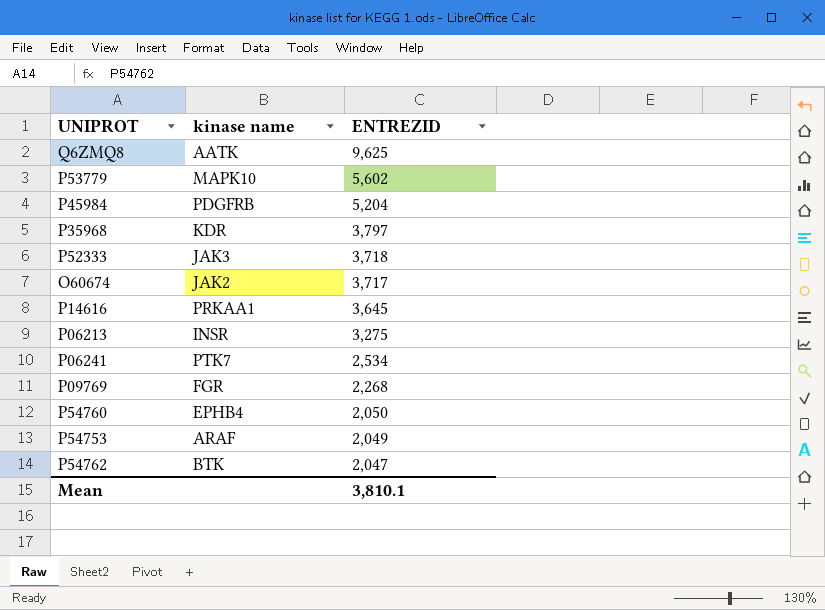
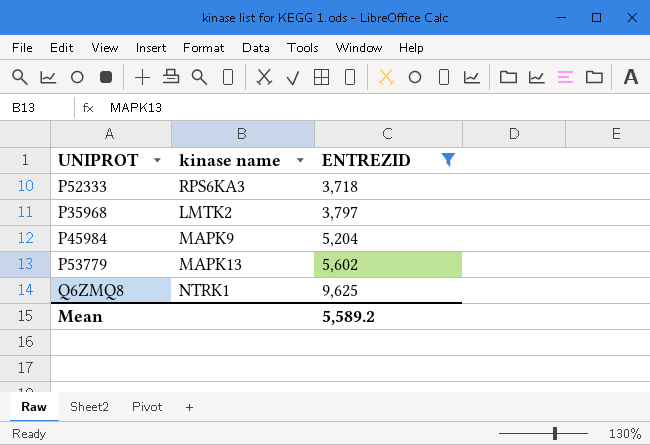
filter: none -> ENTREZID >= 3,718
row order: ENTREZID descending -> ENTREZID ascending
P52333 | kinase name: JAK3 -> RPS6KA3
P35968 | kinase name: KDR -> LMTK2
P45984 | kinase name: PDGFRB -> MAPK9
P53779 | kinase name: MAPK10 -> MAPK13
Q6ZMQ8 | kinase name: AATK -> NTRK1
Mean | ENTREZID: 3,810.1 -> 5,589.2

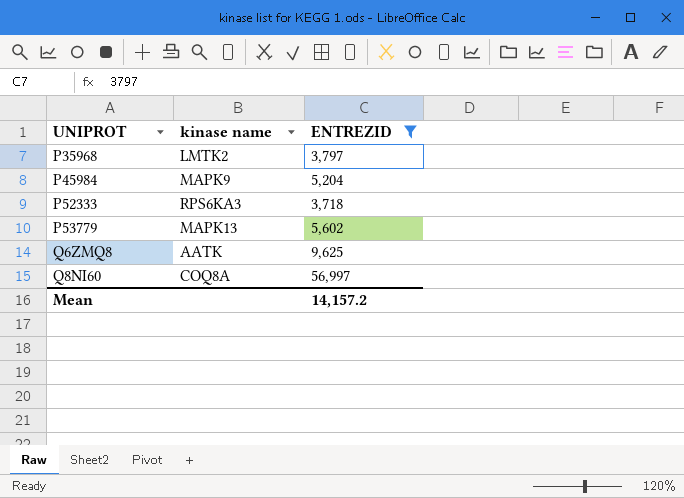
row order: ENTREZID ascending -> UNIPROT ascending
Q6ZMQ8 | kinase name: NTRK1 -> AATK
row Q8NI60: none -> COQ8A | 56,997
Mean | ENTREZID: 5,589.2 -> 14,157.2

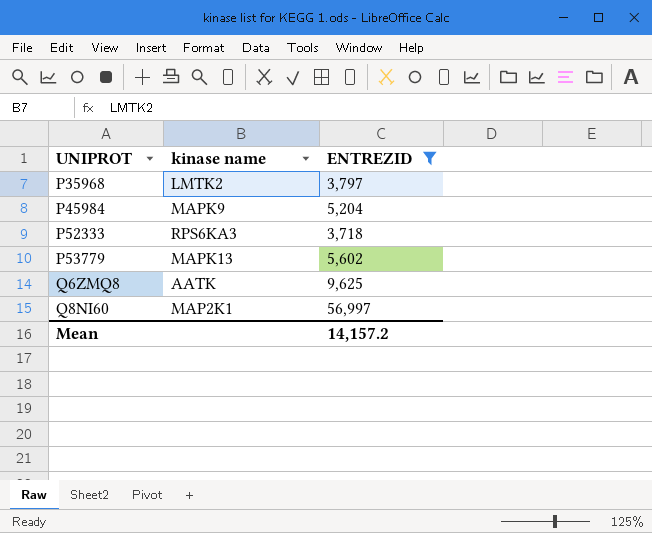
Q8NI60 | kinase name: COQ8A -> MAP2K1

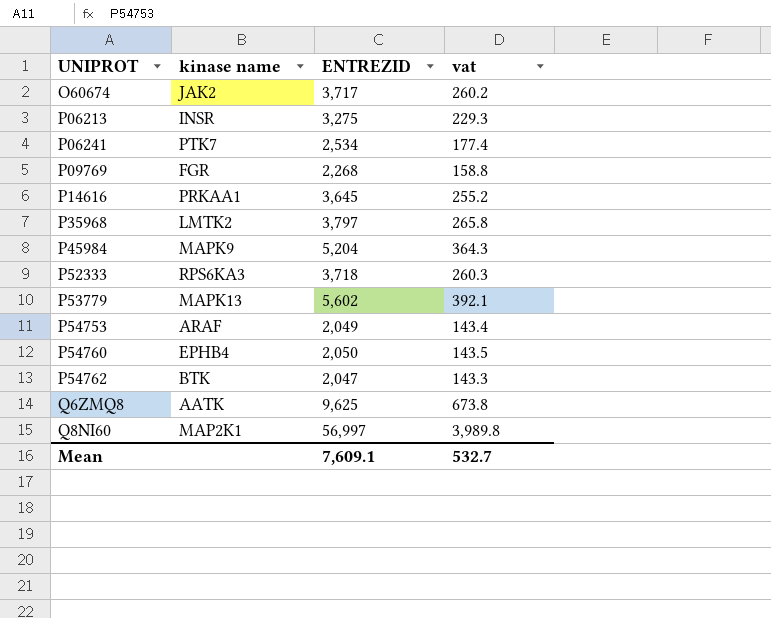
filter: ENTREZID >= 3,718 -> none
column vat | formula: none -> [ENTREZID] * 0.07
Mean | ENTREZID: 14,157.2 -> 7,609.1

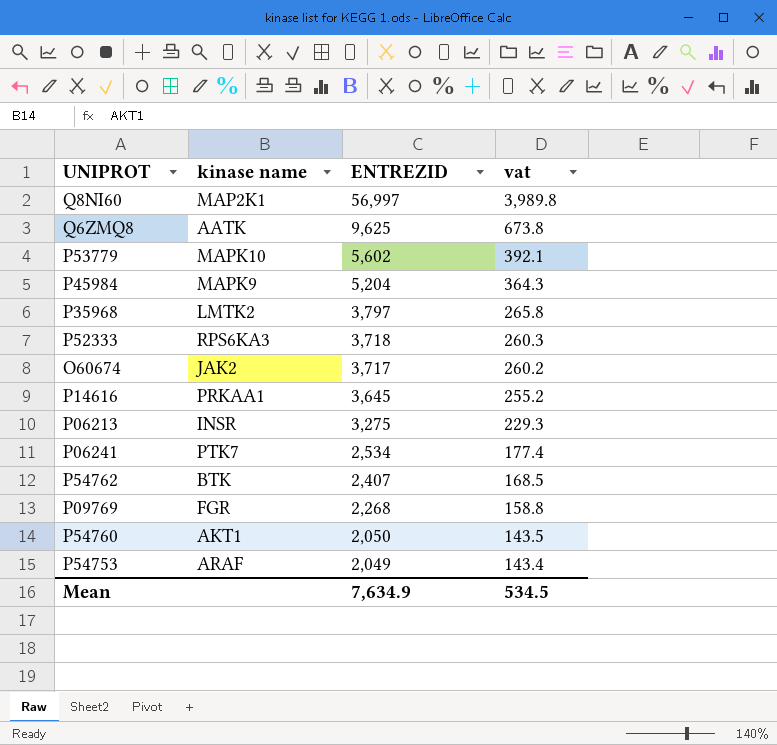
row order: UNIPROT ascending -> ENTREZID descending
P53779 | kinase name: MAPK13 -> MAPK10
P54762 | ENTREZID: 2,047 -> 2,407
P54762 | vat: 143.3 -> 168.5
P54760 | kinase name: EPHB4 -> AKT1
Mean | ENTREZID: 7,609.1 -> 7,634.9
Mean | vat: 532.7 -> 534.5

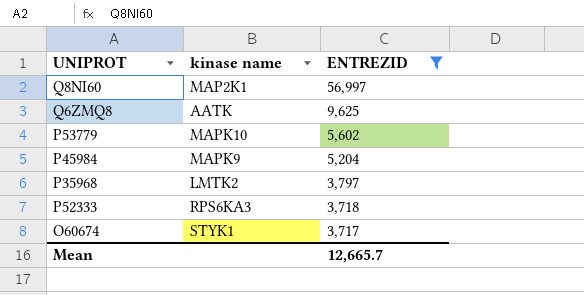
filter: none -> ENTREZID >= 3,717
column vat | formula: [ENTREZID] * 0.07 -> none
O60674 | kinase name: JAK2 -> STYK1
Mean | ENTREZID: 7,634.9 -> 12,665.7

